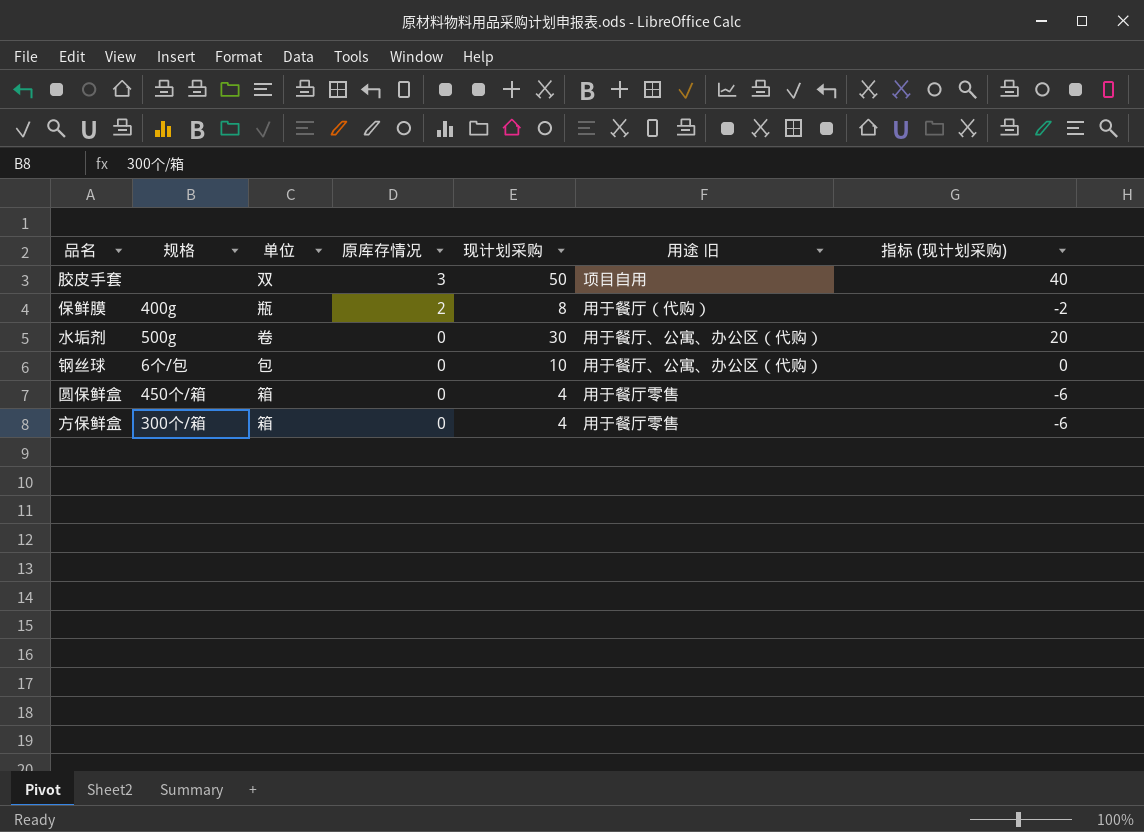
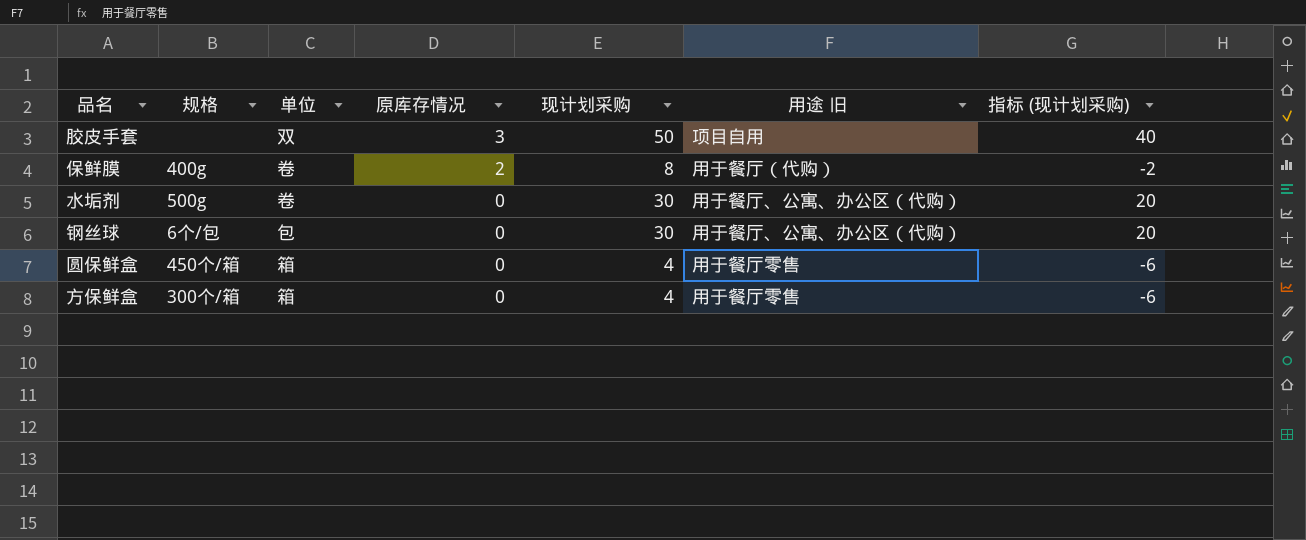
保鲜膜 | 单位: 瓶 -> 卷
钢丝球 | 现计划采购: 10 -> 30
钢丝球 | 指标 (现计划采购): 0 -> 20

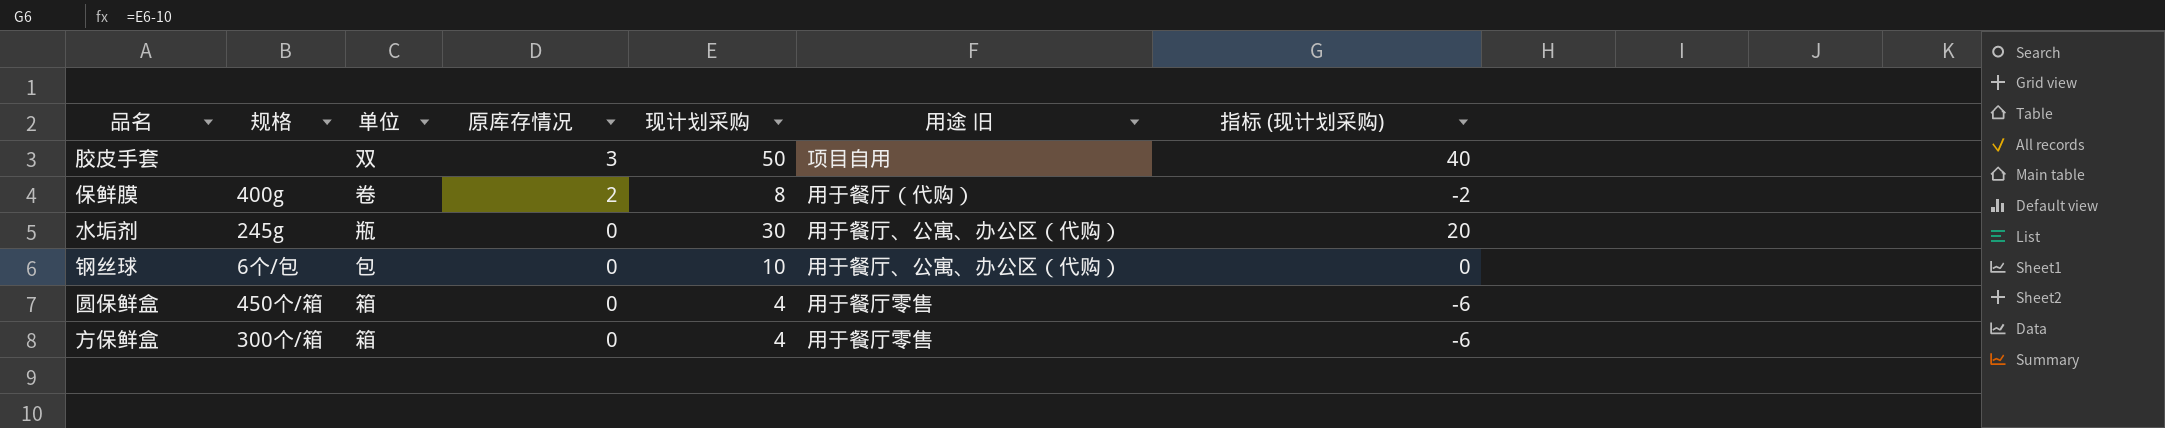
水垢剂 | 规格: 500g -> 245g
水垢剂 | 单位: 卷 -> 瓶
钢丝球 | 现计划采购: 30 -> 10
钢丝球 | 指标 (现计划采购): 20 -> 0

